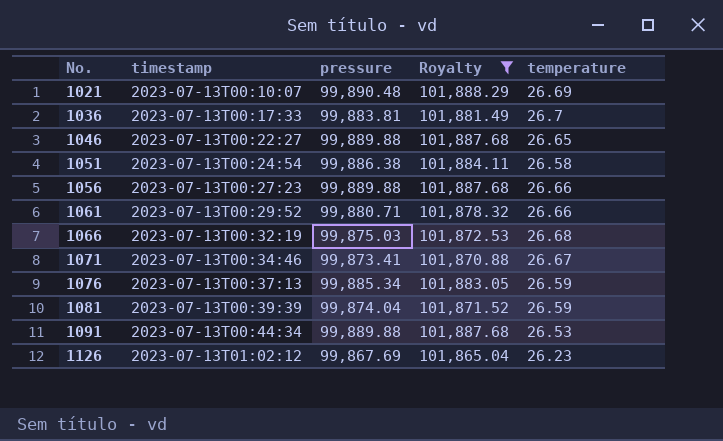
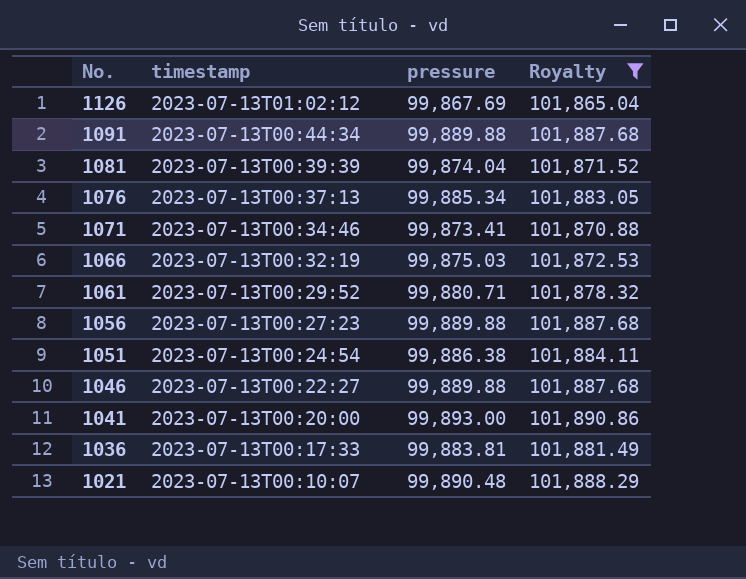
row order: No. ascending -> No. descending
column temperature | position: 5 -> none
row 1041: none -> 2023-07-13T00:20:00 | 99,893.00 | 101,890.86

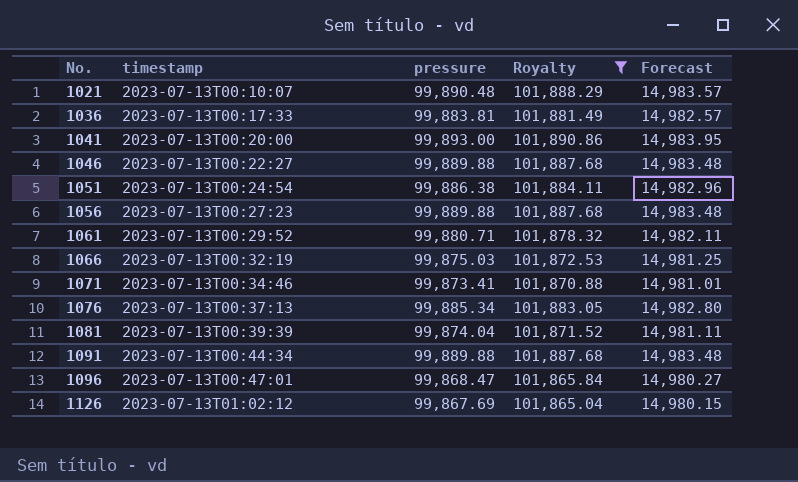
row order: No. descending -> No. ascending
column Forecast | formula: none -> [pressure] * 0.15
row 1096: none -> 2023-07-13T00:47:01 | 99,868.47 | 101,865.84 | 14,980.27

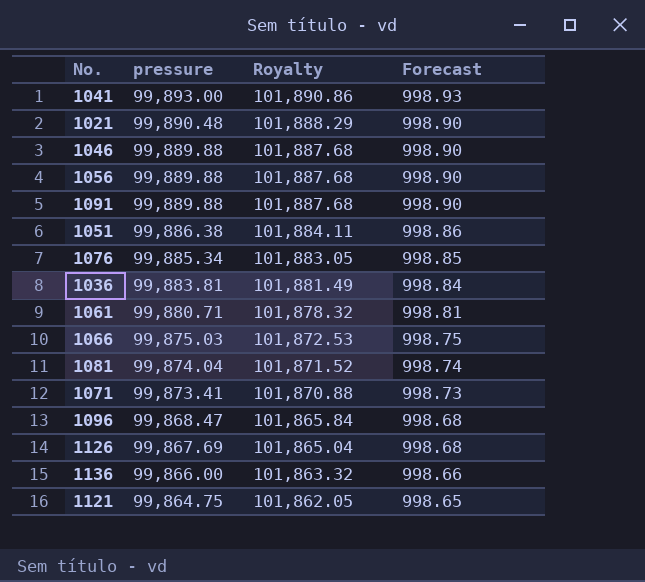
filter: Royalty >= 101,865.04 -> none
row order: No. ascending -> pressure descending
column timestamp | position: 2 -> none
column Forecast | formula: [pressure] * 0.15 -> [pressure] * 0.01

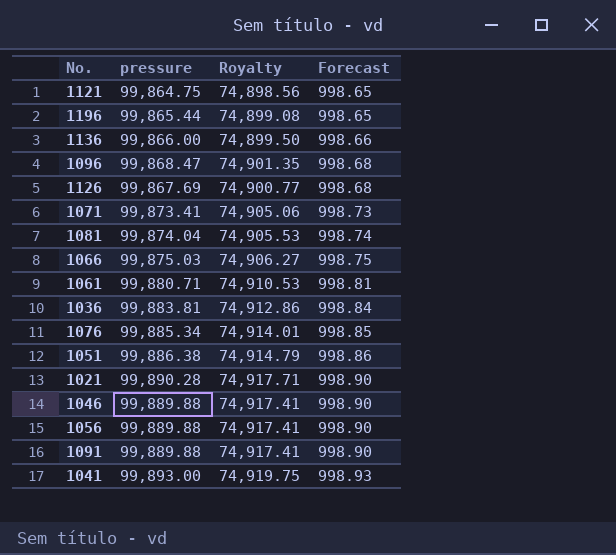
row order: pressure descending -> Forecast ascending
column Royalty | formula: [pressure] * 1.02 -> [pressure] * 0.75
row 1196: none -> 99,865.44 | 74,899.08 | 998.65
1021 | pressure: 99,890.48 -> 99,890.28

